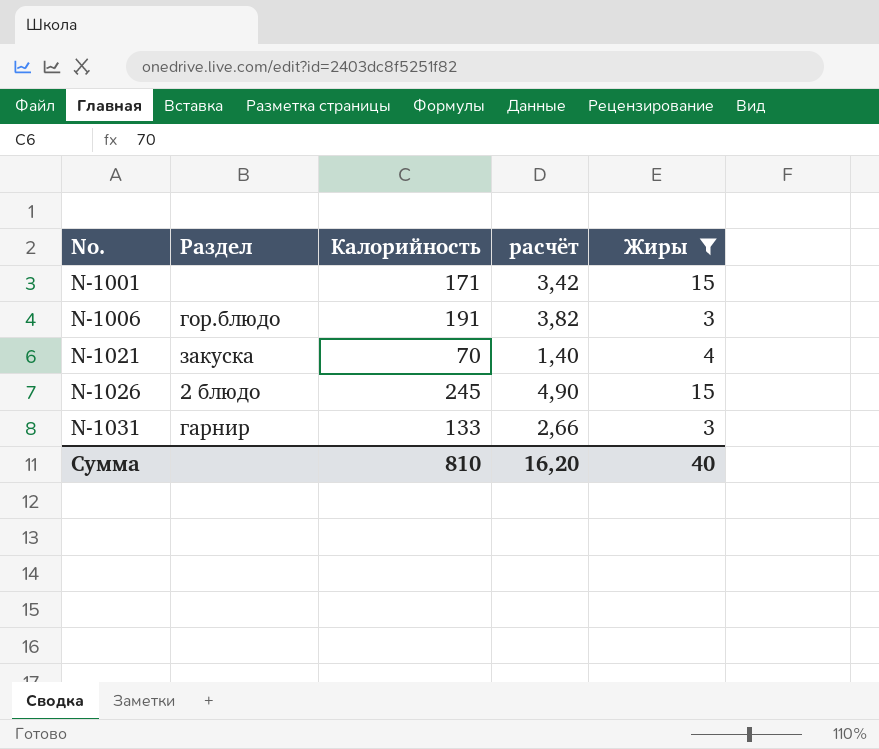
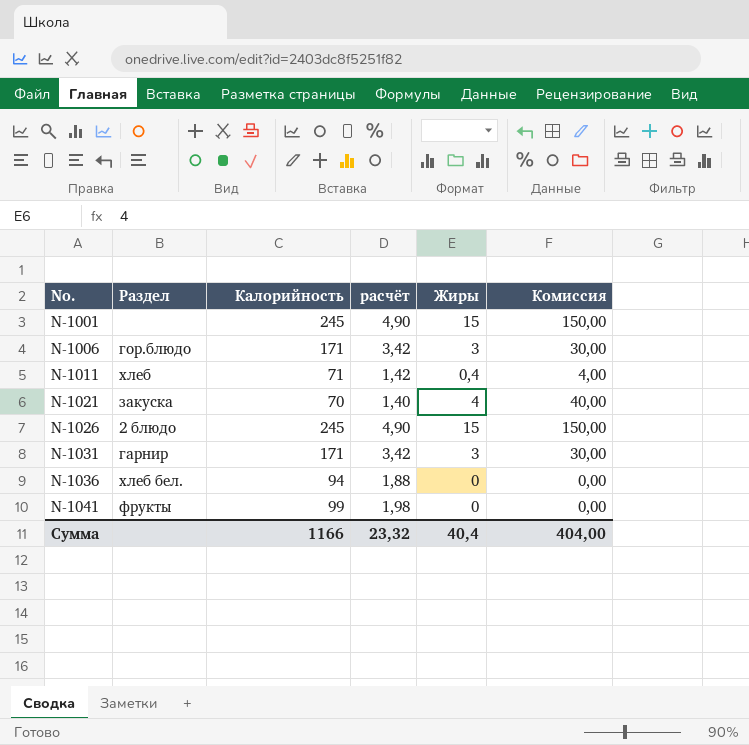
filter: Жиры >= 3 -> none
column Комиссия | formula: none -> [Жиры] * 10
N-1001 | Калорийность: 171 -> 245
N-1001 | расчёт: 3,42 -> 4,90
N-1006 | Калорийность: 191 -> 171
N-1006 | расчёт: 3,82 -> 3,42
N-1031 | Калорийность: 133 -> 171
N-1031 | расчёт: 2,66 -> 3,42
Сумма | Калорийность: 810 -> 1166
Сумма | расчёт: 16,20 -> 23,32
Сумма | Жиры: 40 -> 40,4

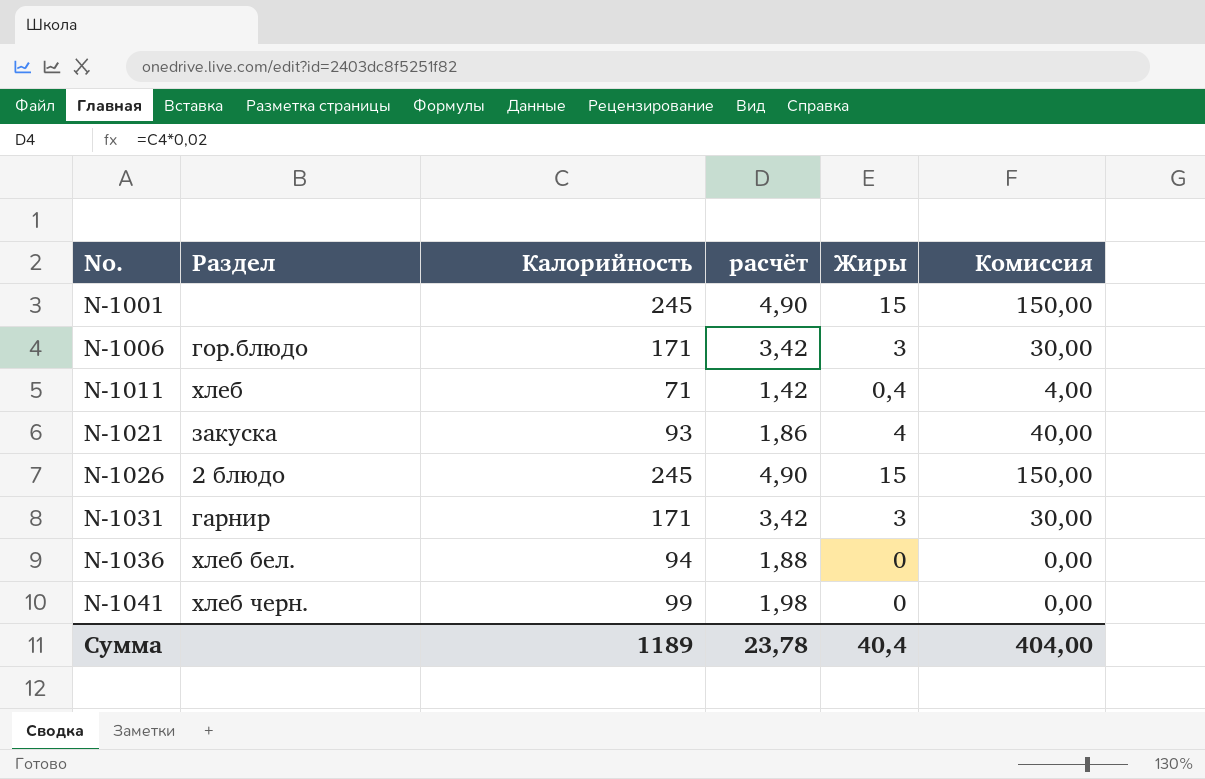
N-1021 | Калорийность: 70 -> 93
N-1021 | расчёт: 1,40 -> 1,86
N-1041 | Раздел: фрукты -> хлеб черн.
Сумма | Калорийность: 1166 -> 1189
Сумма | расчёт: 23,32 -> 23,78

